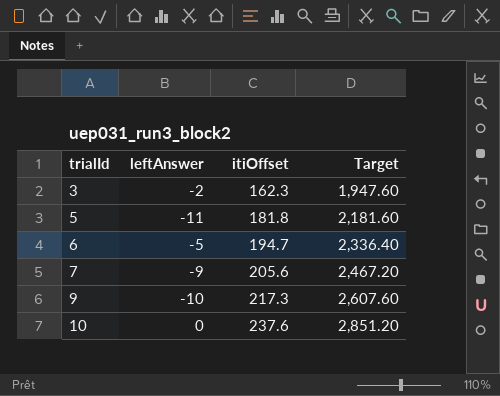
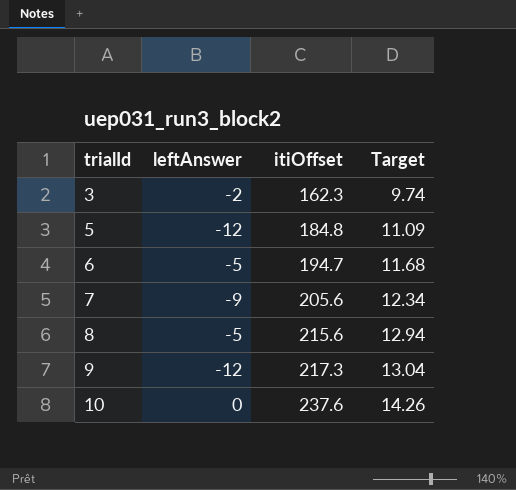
column Target | formula: [itiOffset] * 12 -> [itiOffset] * 0.06
5 | leftAnswer: -11 -> -12
5 | itiOffset: 181.8 -> 184.8
row 8: none -> -5 | 215.6 | 12.94
9 | leftAnswer: -10 -> -12

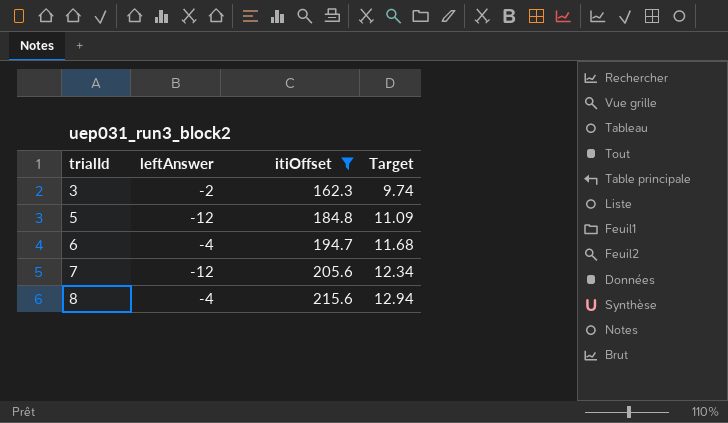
filter: none -> itiOffset <= 215.6
6 | leftAnswer: -5 -> -4
7 | leftAnswer: -9 -> -12
8 | leftAnswer: -5 -> -4

